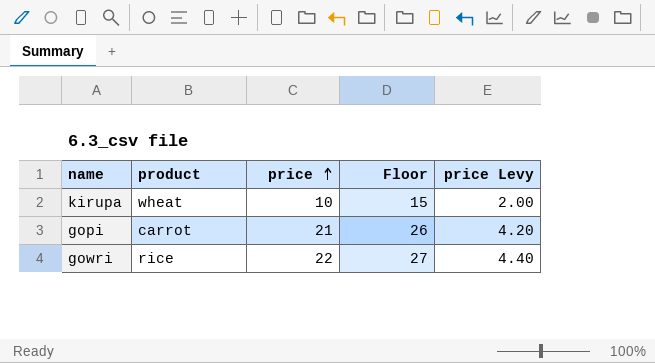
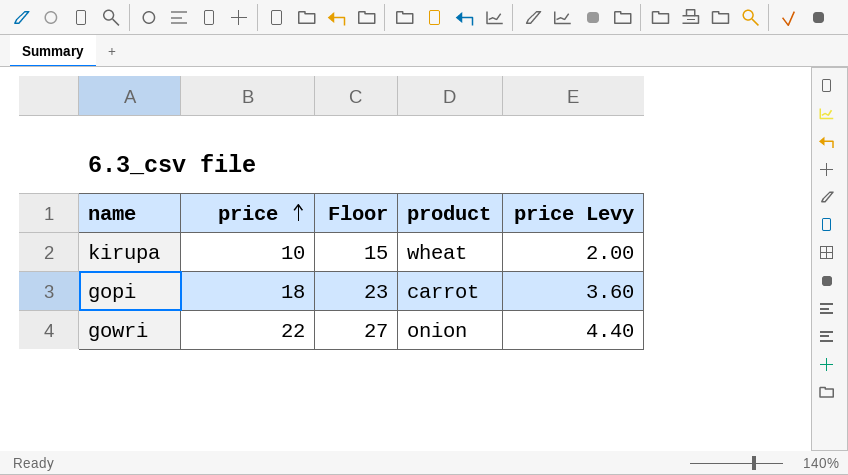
column product | position: 2 -> 4
gopi | price: 21 -> 18
gopi | Floor: 26 -> 23
gopi | price Levy: 4.20 -> 3.60
gowri | product: rice -> onion

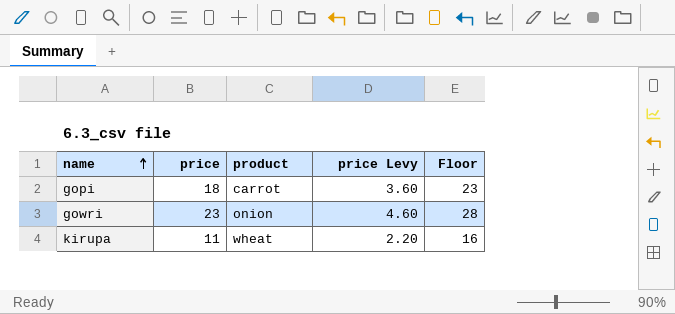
row order: price ascending -> name ascending
column Floor | position: 3 -> 5
gowri | price: 22 -> 23
gowri | price Levy: 4.40 -> 4.60
gowri | Floor: 27 -> 28
kirupa | price: 10 -> 11
kirupa | price Levy: 2.00 -> 2.20
kirupa | Floor: 15 -> 16

